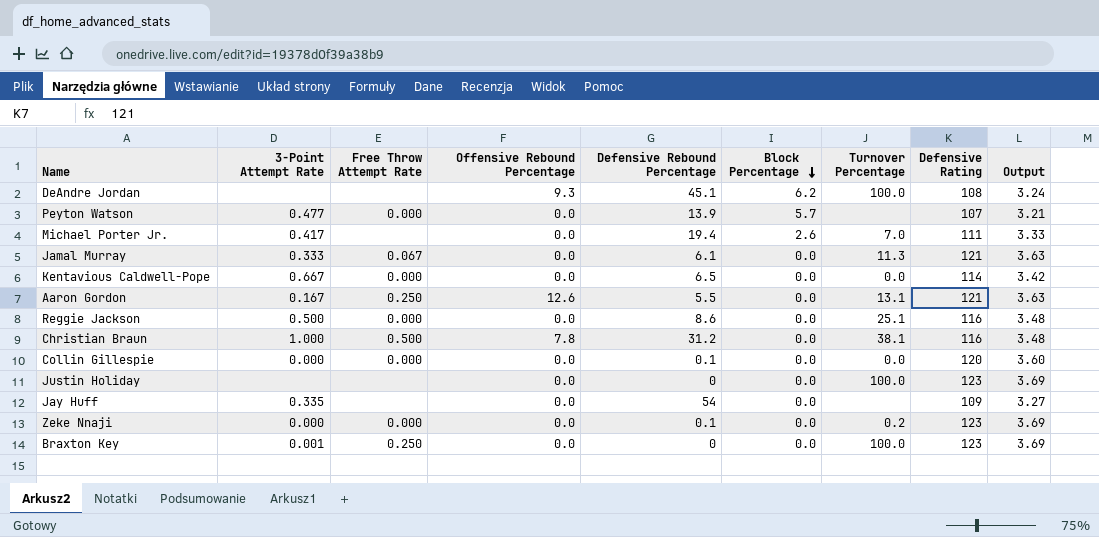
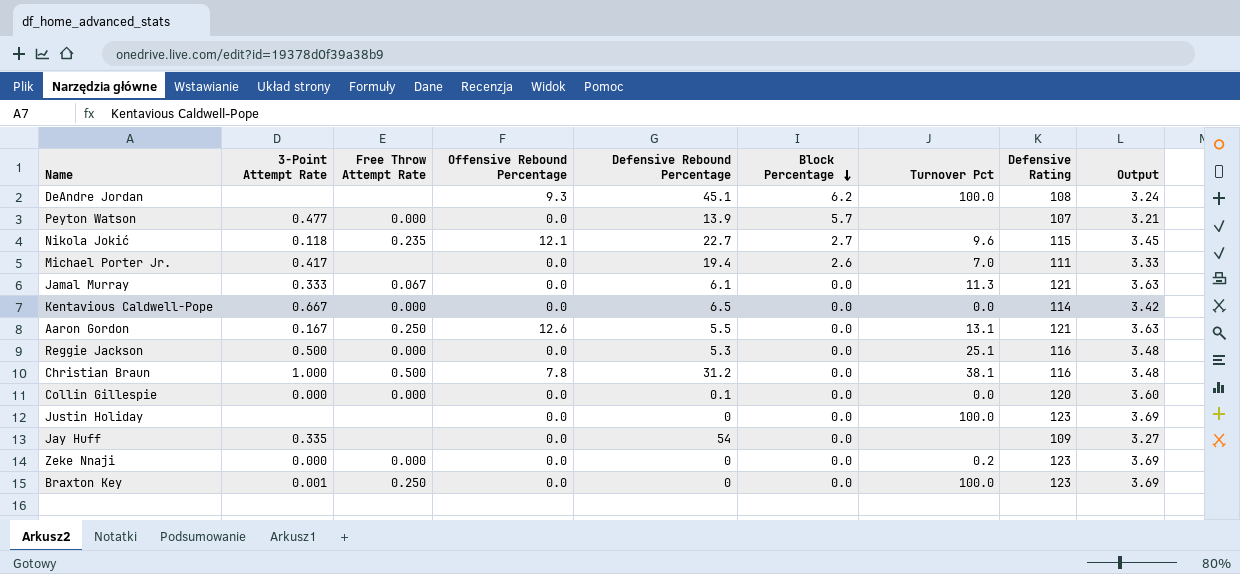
column name: Turnover Percentage -> Turnover Pct
row Nikola Jokić: none -> 0.118 | 0.235 | 12.1 | 22.7 | 2.7 | 9.6 | 115 | 3.45
Reggie Jackson | Defensive Rebound Percentage: 8.6 -> 5.3
Zeke Nnaji | Defensive Rebound Percentage: 0.1 -> 0

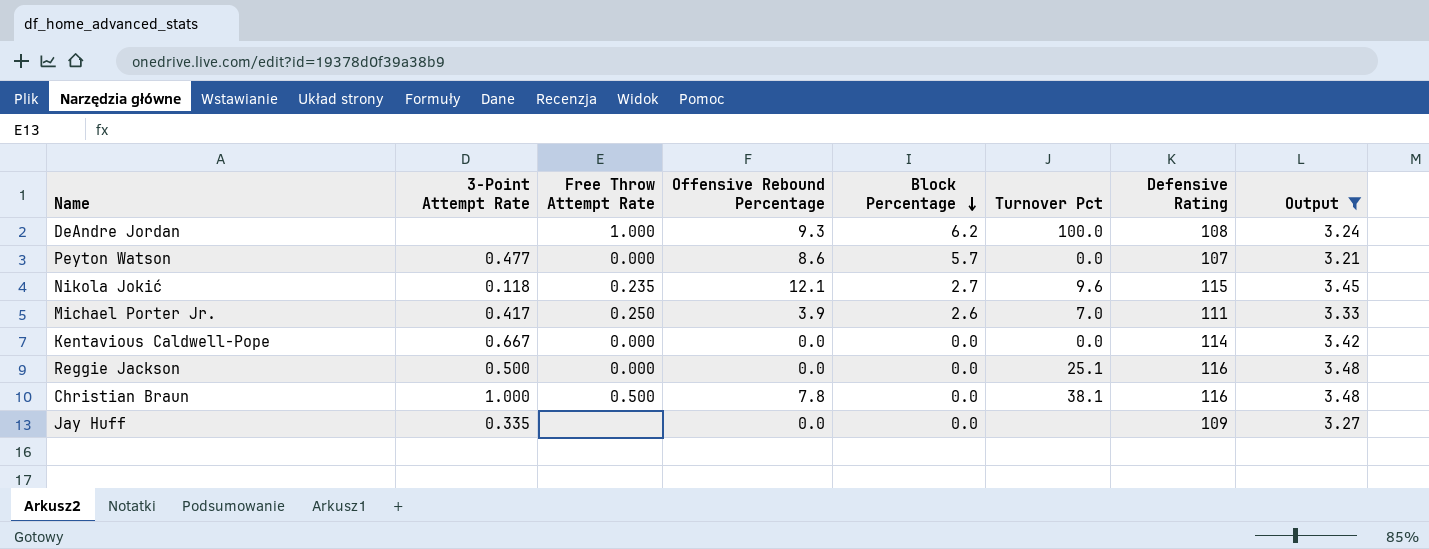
filter: none -> Output <= 3.48
column Defensive Rebound Percentage | position: 5 -> none
DeAndre Jordan | Free Throw Attempt Rate: none -> 1.000
Peyton Watson | Offensive Rebound Percentage: 0.0 -> 8.6
Peyton Watson | Turnover Pct: none -> 0.0
Michael Porter Jr. | Free Throw Attempt Rate: none -> 0.250
Michael Porter Jr. | Offensive Rebound Percentage: 0.0 -> 3.9

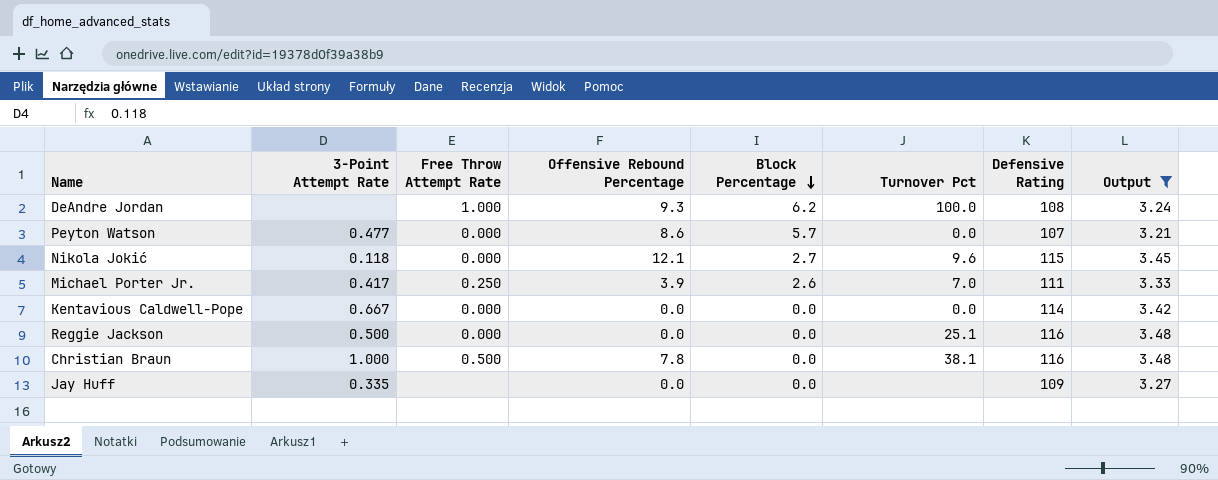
Nikola Jokić | Free Throw Attempt Rate: 0.235 -> 0.000

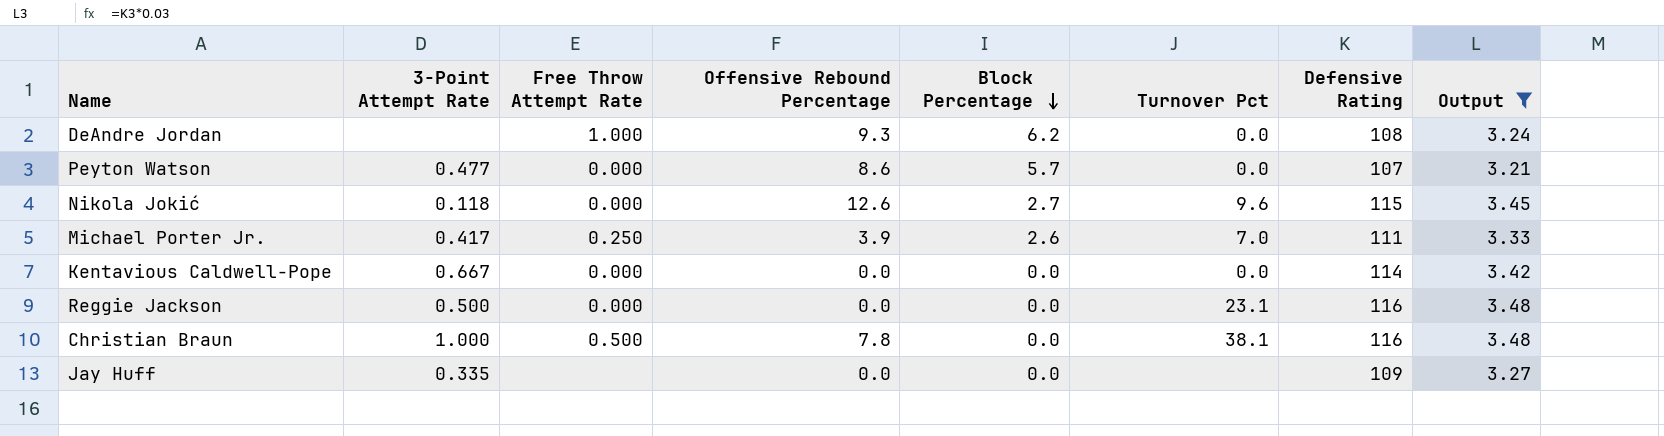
DeAndre Jordan | Turnover Pct: 100.0 -> 0.0
Nikola Jokić | Offensive Rebound Percentage: 12.1 -> 12.6
Reggie Jackson | Turnover Pct: 25.1 -> 23.1

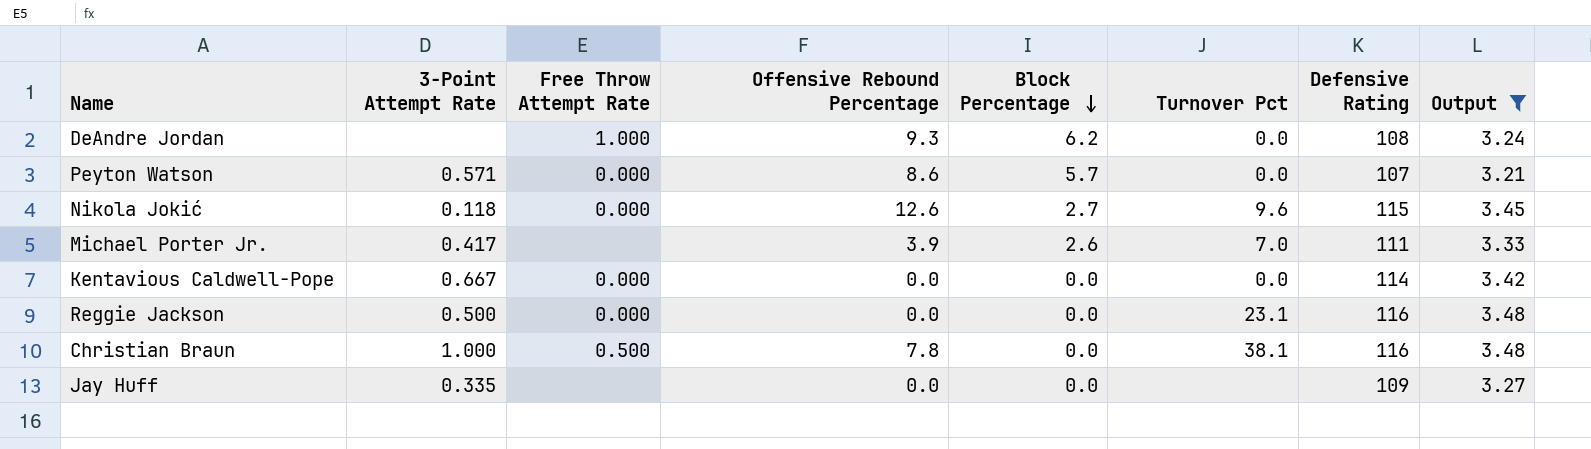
Peyton Watson | 3-Point Attempt Rate: 0.477 -> 0.571
Michael Porter Jr. | Free Throw Attempt Rate: 0.250 -> none

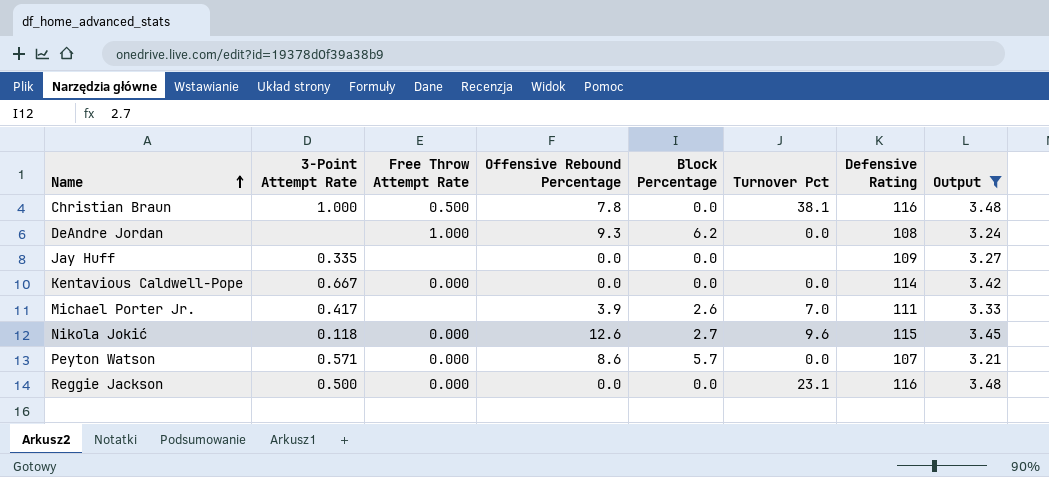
row order: Block Percentage descending -> Name ascending

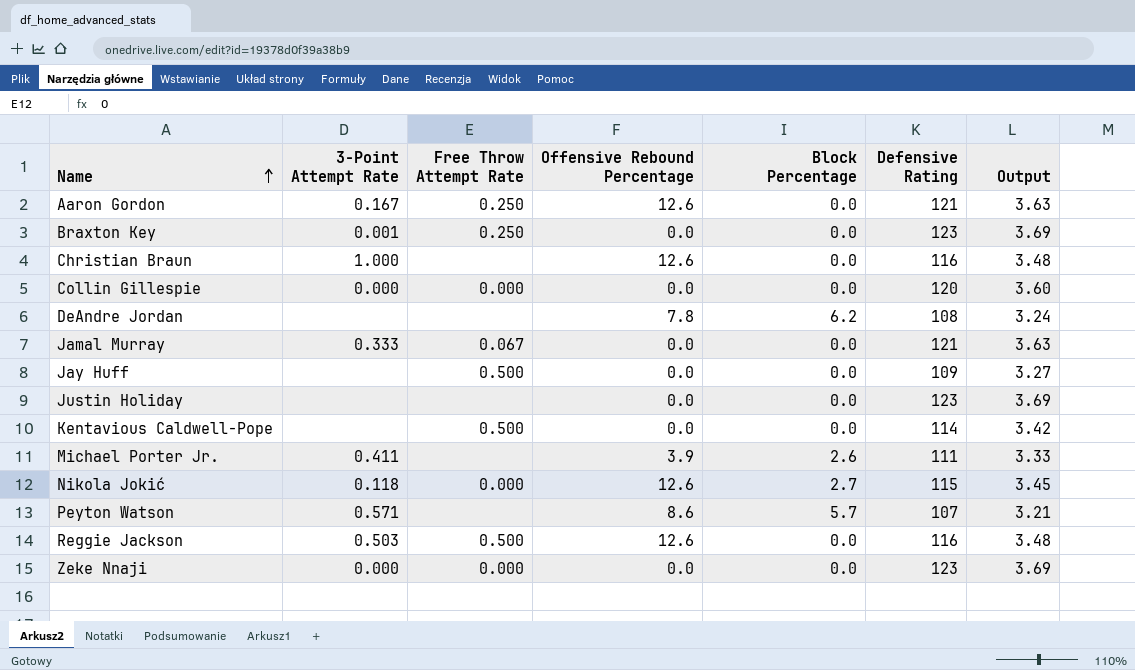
filter: Output <= 3.48 -> none
column Turnover Pct | position: 6 -> none
Christian Braun | Free Throw Attempt Rate: 0.500 -> none
Christian Braun | Offensive Rebound Percentage: 7.8 -> 12.6
DeAndre Jordan | Free Throw Attempt Rate: 1.000 -> none
DeAndre Jordan | Offensive Rebound Percentage: 9.3 -> 7.8
Jay Huff | 3-Point Attempt Rate: 0.335 -> none
Jay Huff | Free Throw Attempt Rate: none -> 0.500
Kentavious Caldwell-Pope | 3-Point Attempt Rate: 0.667 -> none
Kentavious Caldwell-Pope | Free Throw Attempt Rate: 0.000 -> 0.500
Michael Porter Jr. | 3-Point Attempt Rate: 0.417 -> 0.411
Peyton Watson | Free Throw Attempt Rate: 0.000 -> none
Reggie Jackson | 3-Point Attempt Rate: 0.500 -> 0.503
Reggie Jackson | Free Throw Attempt Rate: 0.000 -> 0.500
Reggie Jackson | Offensive Rebound Percentage: 0.0 -> 12.6

